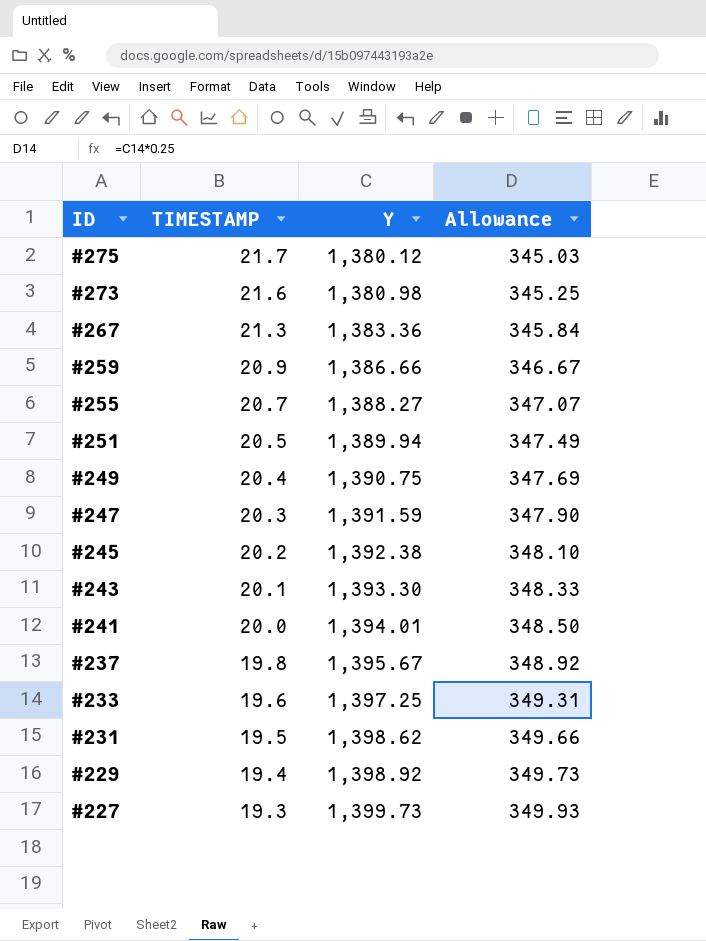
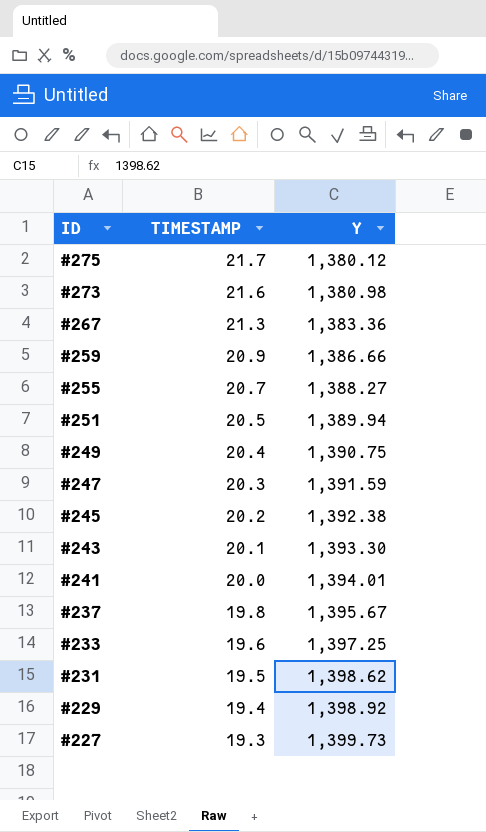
column Allowance | formula: [Y] * 0.25 -> none

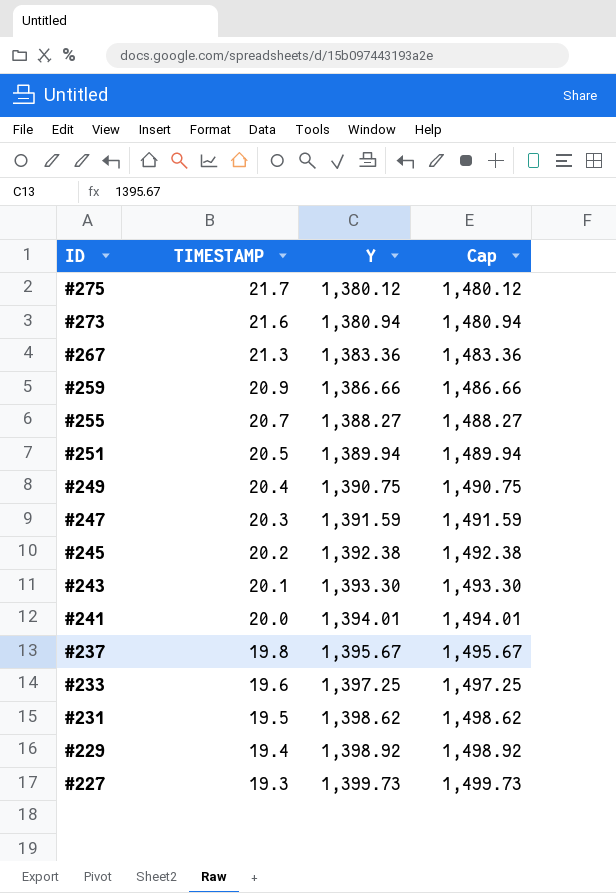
column Cap | formula: none -> [Y] + 100
#273 | Y: 1,380.98 -> 1,380.94

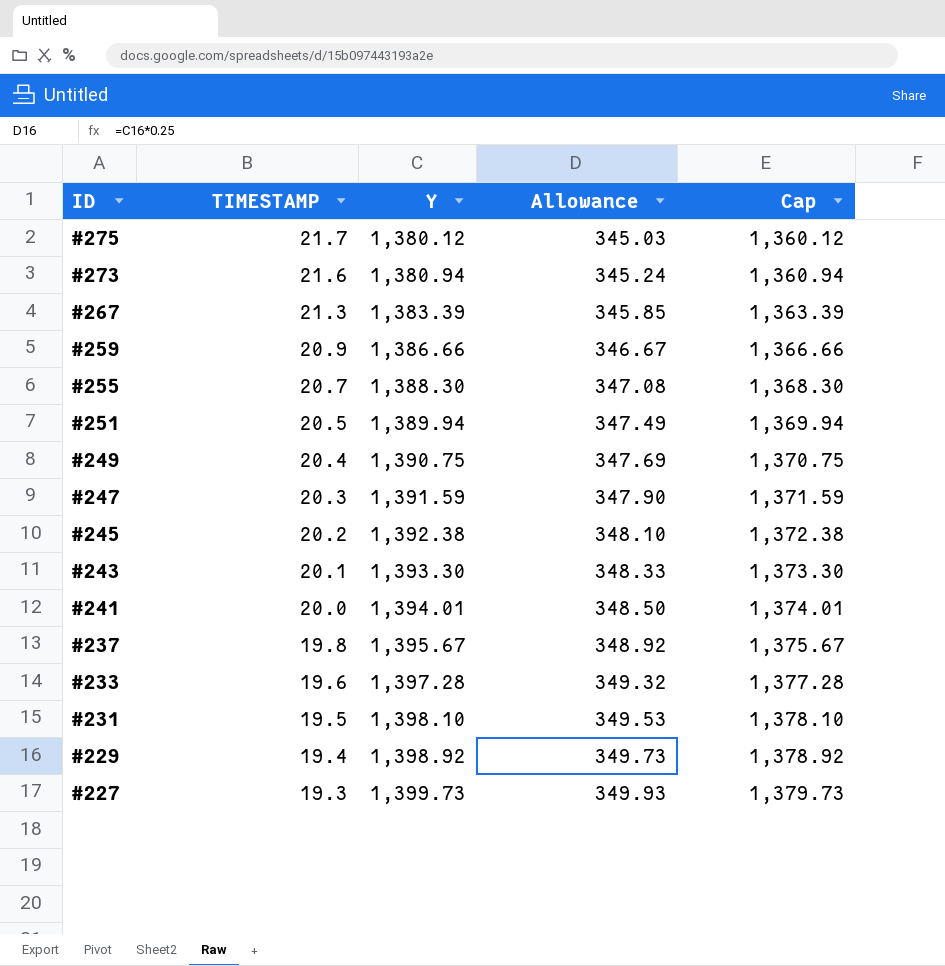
column Allowance | formula: none -> [Y] * 0.25
column Cap | formula: [Y] + 100 -> [Y] - 20
#267 | Y: 1,383.36 -> 1,383.39
#255 | Y: 1,388.27 -> 1,388.30
#233 | Y: 1,397.25 -> 1,397.28
#231 | Y: 1,398.62 -> 1,398.10

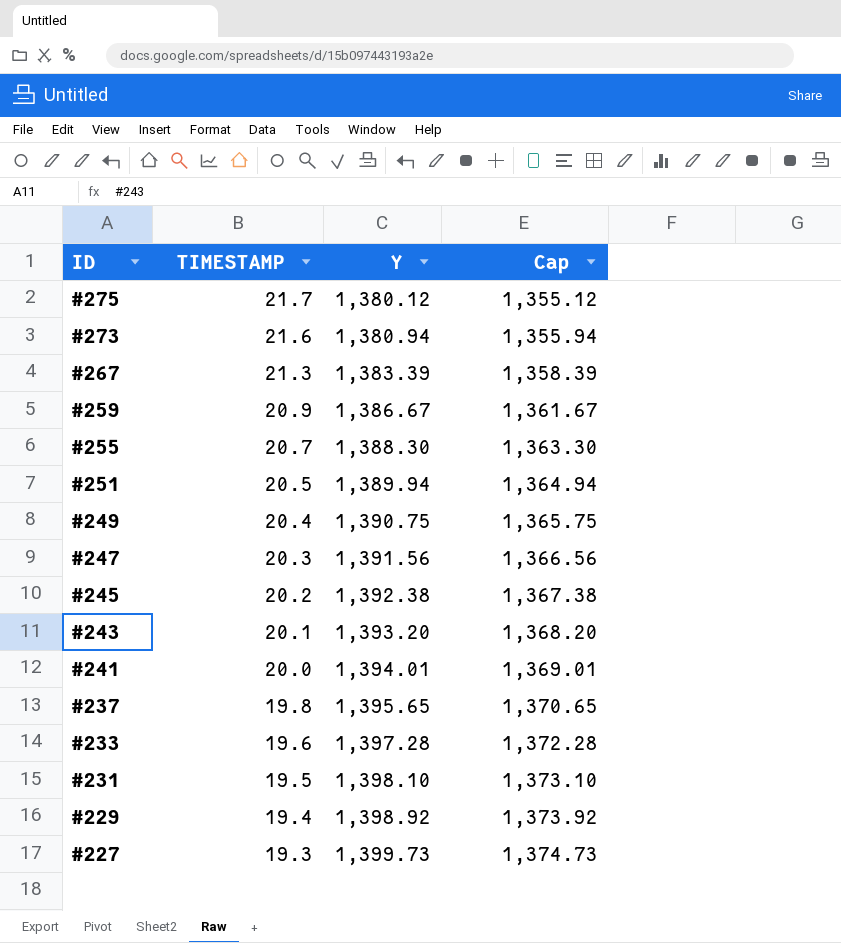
column Allowance | formula: [Y] * 0.25 -> none
column Cap | formula: [Y] - 20 -> [Y] - 25
#259 | Y: 1,386.66 -> 1,386.67
#247 | Y: 1,391.59 -> 1,391.56
#243 | Y: 1,393.30 -> 1,393.20
#237 | Y: 1,395.67 -> 1,395.65

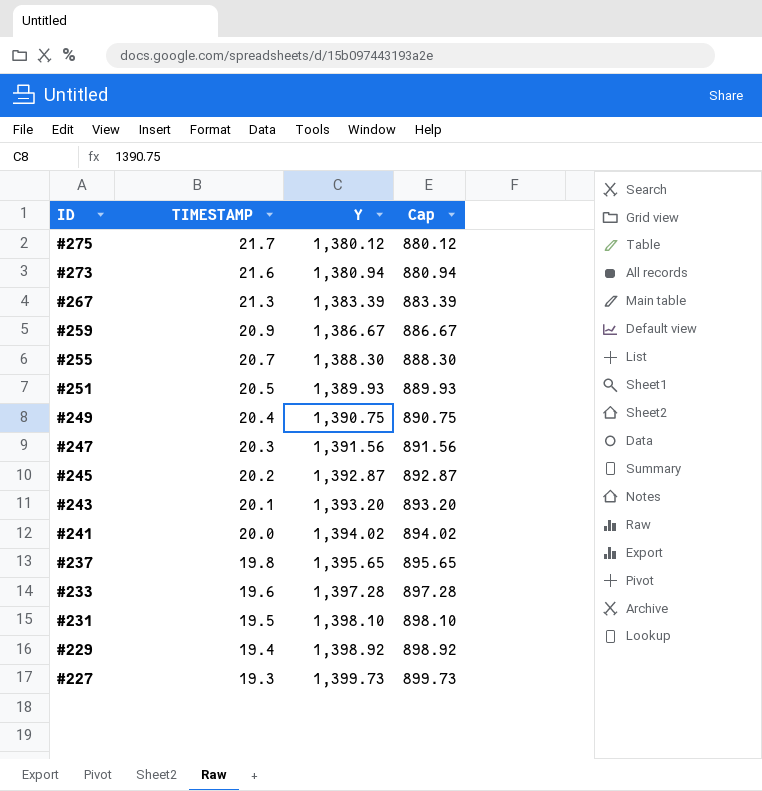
column Cap | formula: [Y] - 25 -> [Y] - 500
#251 | Y: 1,389.94 -> 1,389.93
#245 | Y: 1,392.38 -> 1,392.87
#241 | Y: 1,394.01 -> 1,394.02

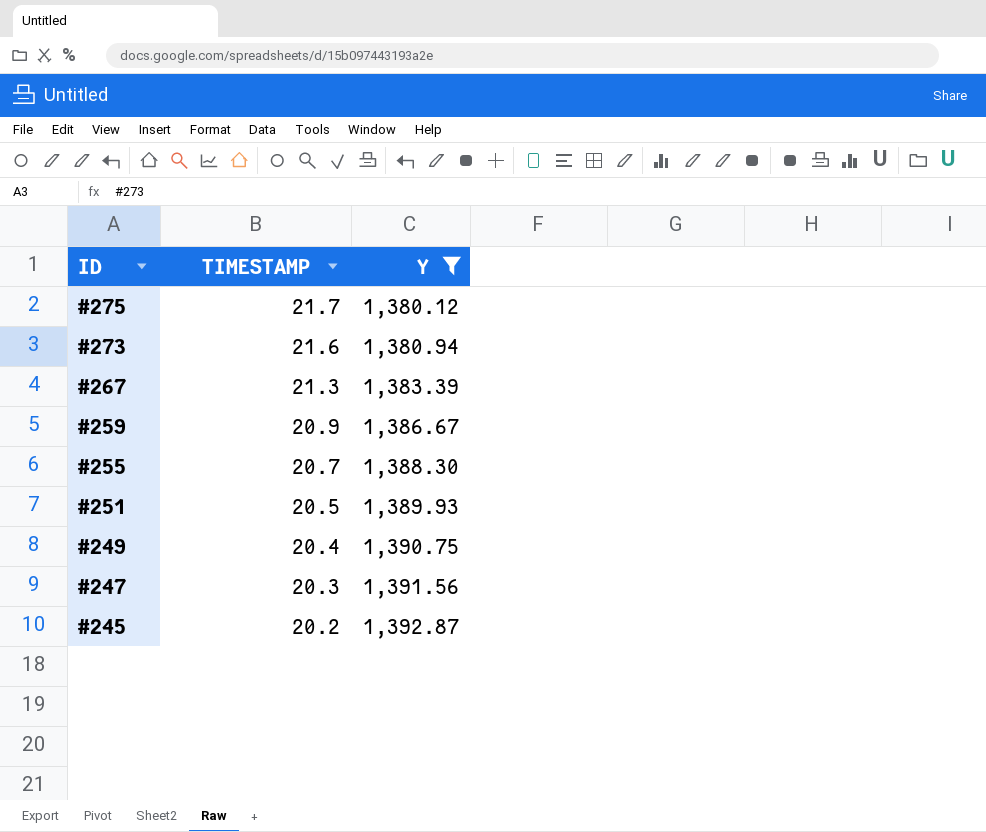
filter: none -> Y <= 1,392.87
column Cap | formula: [Y] - 500 -> none

